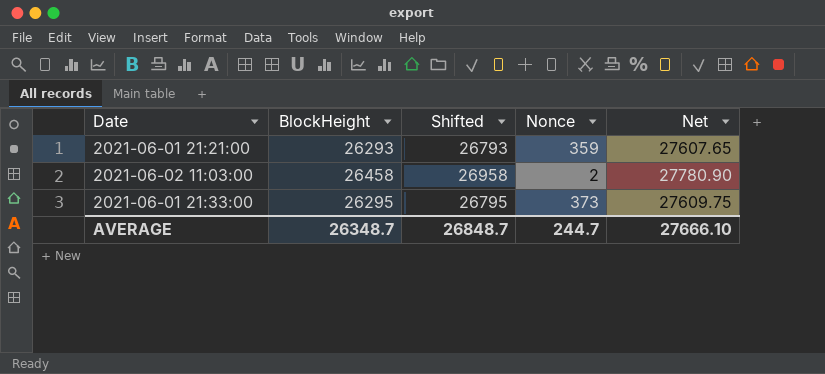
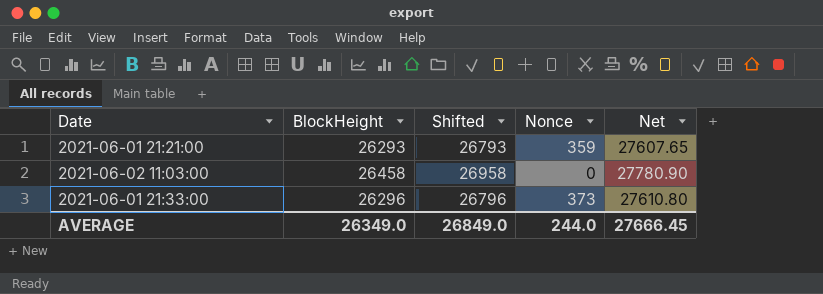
2021-06-02 11:03:00 | Nonce: 2 -> 0
2021-06-01 21:33:00 | BlockHeight: 26295 -> 26296
2021-06-01 21:33:00 | Shifted: 26795 -> 26796
2021-06-01 21:33:00 | Net: 27609.75 -> 27610.80
AVERAGE | BlockHeight: 26348.7 -> 26349.0
AVERAGE | Shifted: 26848.7 -> 26849.0
AVERAGE | Nonce: 244.7 -> 244.0
AVERAGE | Net: 27666.10 -> 27666.45

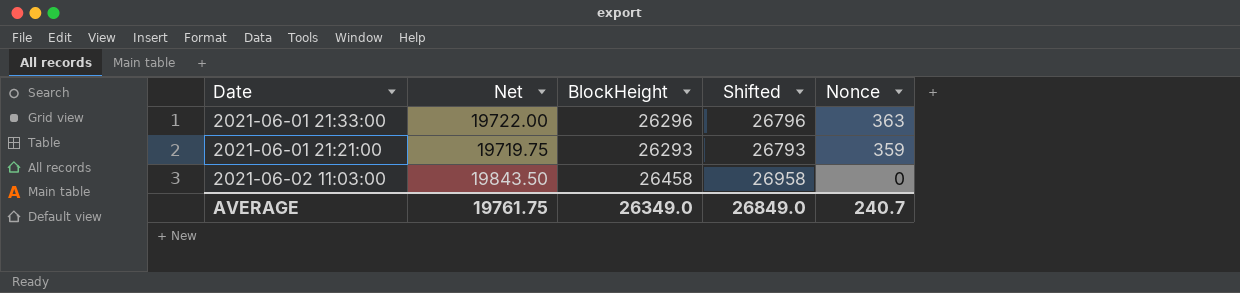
row order: none -> Nonce descending
column Net | formula: [BlockHeight] * 1.05 -> [BlockHeight] * 0.75
column Net | position: 5 -> 2
2021-06-01 21:33:00 | Nonce: 373 -> 363
AVERAGE | Net: 27666.45 -> 19761.75
AVERAGE | Nonce: 244.0 -> 240.7

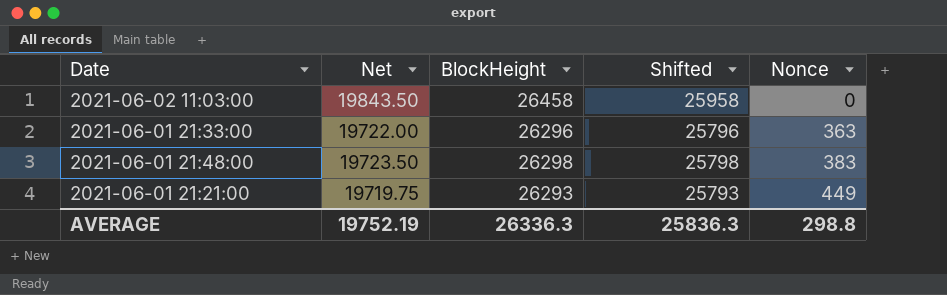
row order: Nonce descending -> Nonce ascending
column Shifted | formula: [BlockHeight] + 500 -> [BlockHeight] - 500
row 2021-06-01 21:48:00: none -> 19723.50 | 26298 | 25798 | 383
2021-06-01 21:21:00 | Nonce: 359 -> 449
AVERAGE | Net: 19761.75 -> 19752.19
AVERAGE | BlockHeight: 26349.0 -> 26336.3
AVERAGE | Shifted: 26849.0 -> 25836.3
AVERAGE | Nonce: 240.7 -> 298.8

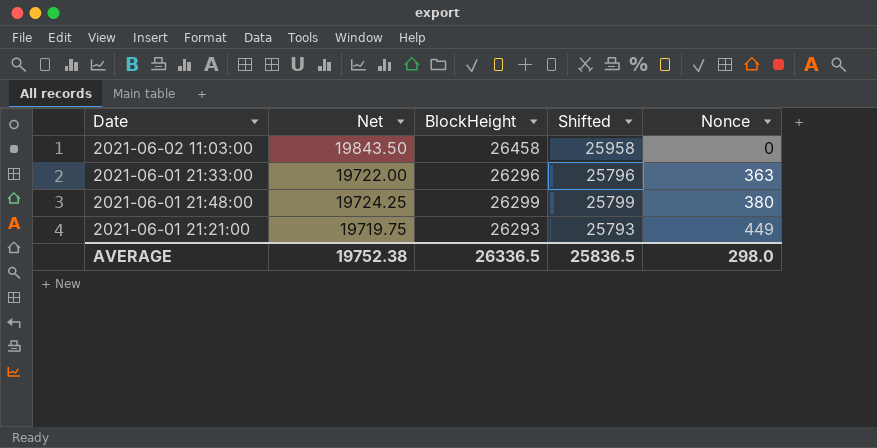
2021-06-01 21:48:00 | Net: 19723.50 -> 19724.25
2021-06-01 21:48:00 | BlockHeight: 26298 -> 26299
2021-06-01 21:48:00 | Shifted: 25798 -> 25799
2021-06-01 21:48:00 | Nonce: 383 -> 380
AVERAGE | Net: 19752.19 -> 19752.38
AVERAGE | BlockHeight: 26336.3 -> 26336.5
AVERAGE | Shifted: 25836.3 -> 25836.5
AVERAGE | Nonce: 298.8 -> 298.0

